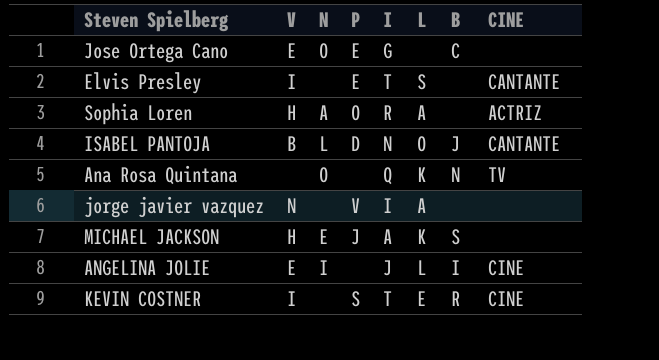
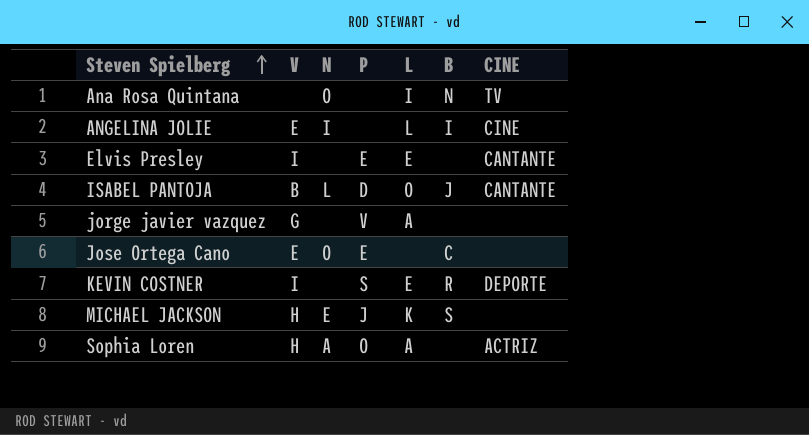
row order: none -> Steven Spielberg ascending
column I | position: 5 -> none
Ana Rosa Quintana | L: K -> I
Elvis Presley | L: S -> E
jorge javier vazquez | V: N -> G
KEVIN COSTNER | CINE: CINE -> DEPORTE

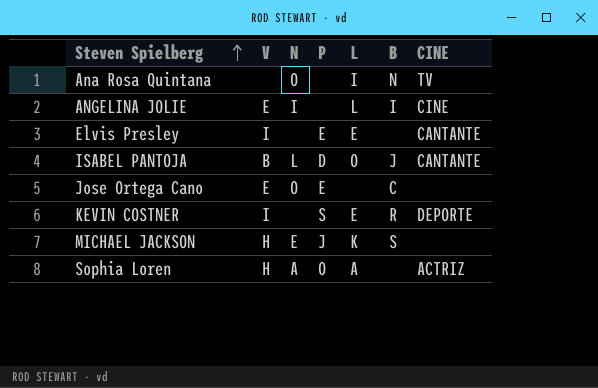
row jorge javier vazquez: G | none | V | A | none | none -> none

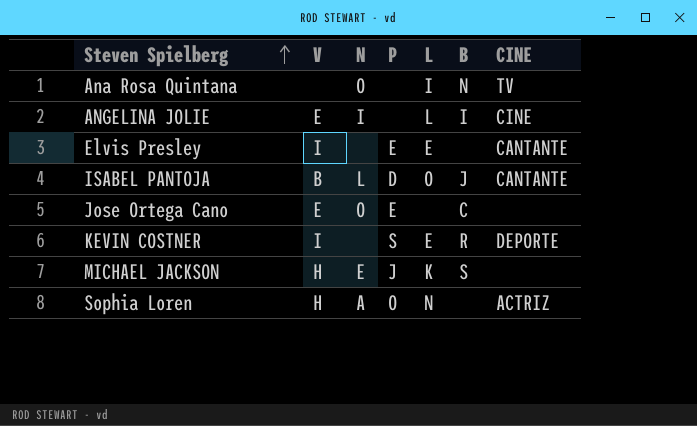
Sophia Loren | L: A -> N

